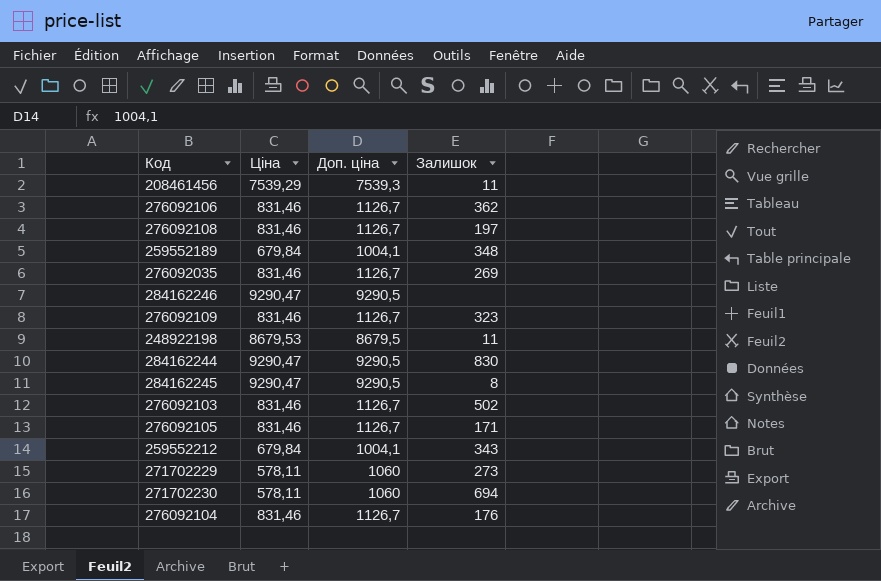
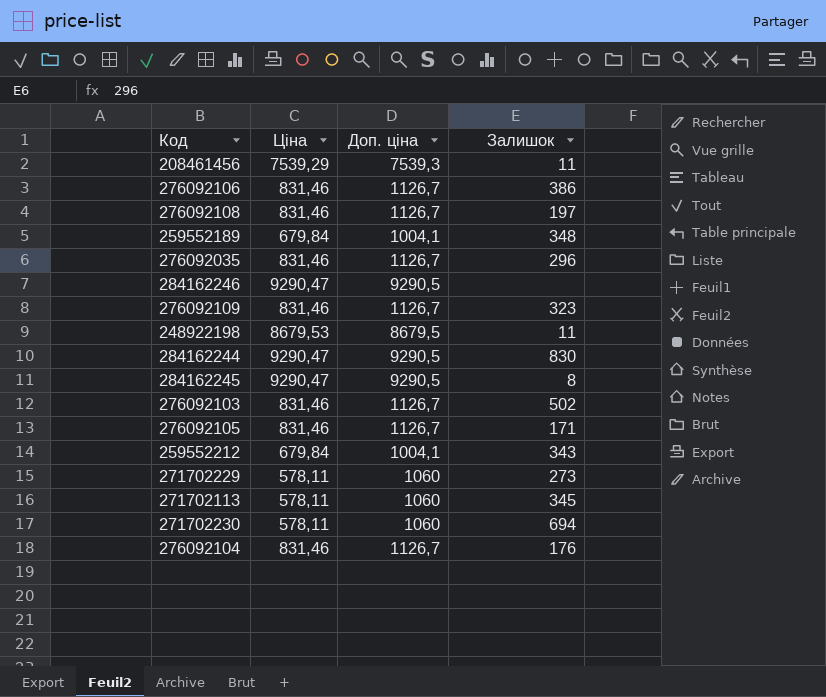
276092106 | Залишок: 362 -> 386
276092035 | Залишок: 269 -> 296
row 271702113: none -> 578,11 | 1060 | 345

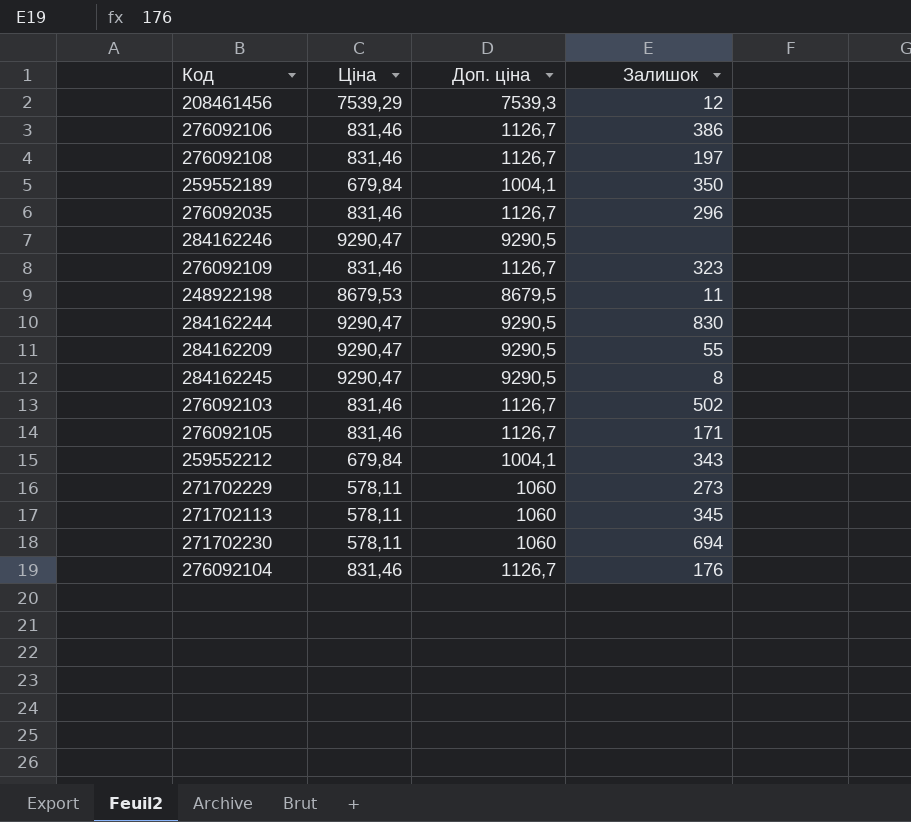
208461456 | Залишок: 11 -> 12
259552189 | Залишок: 348 -> 350
row 284162209: none -> 9290,47 | 9290,5 | 55

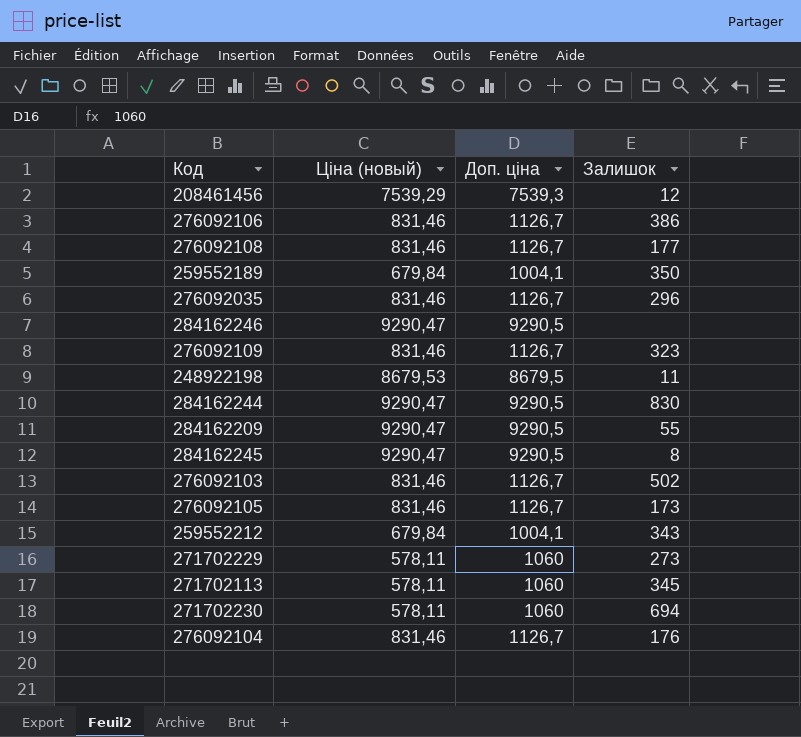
column name: Ціна -> Ціна (новый)
276092108 | Залишок: 197 -> 177
276092105 | Залишок: 171 -> 173

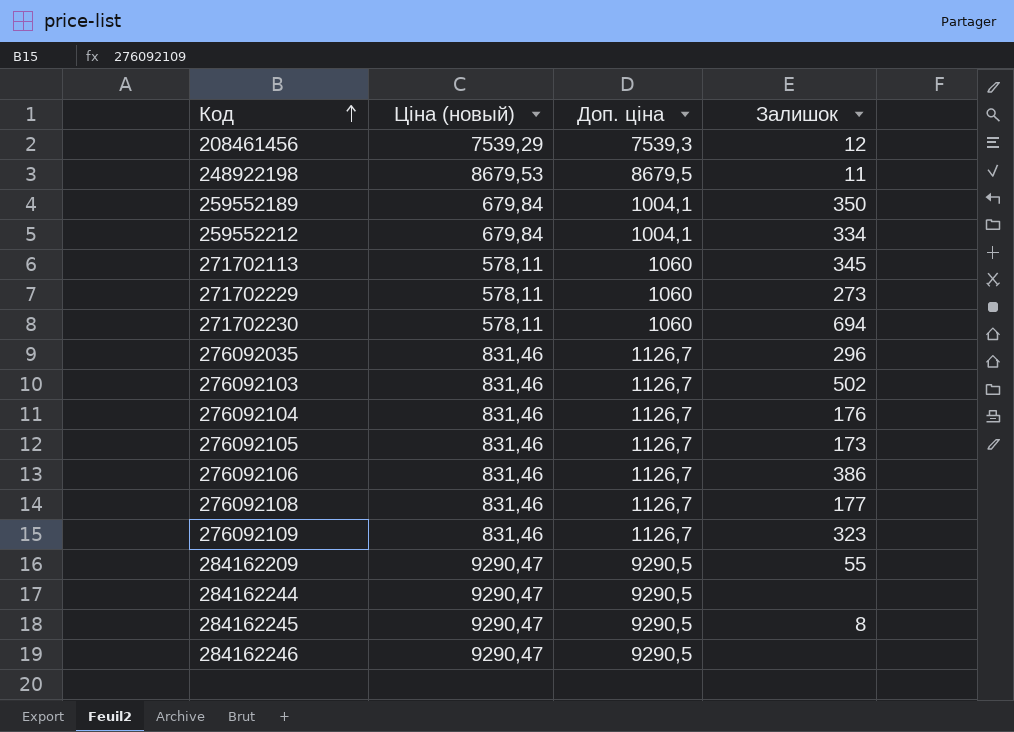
row order: none -> Код ascending
259552212 | Залишок: 343 -> 334
284162244 | Залишок: 830 -> none

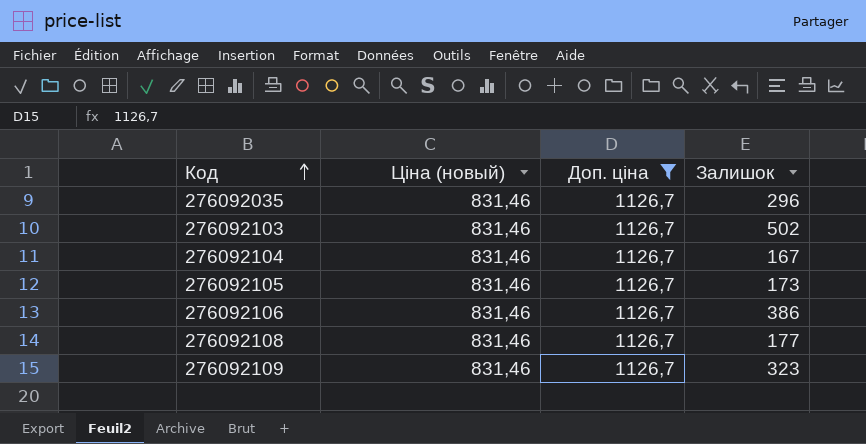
filter: none -> Доп. ціна = 1126,7
276092104 | Залишок: 176 -> 167

